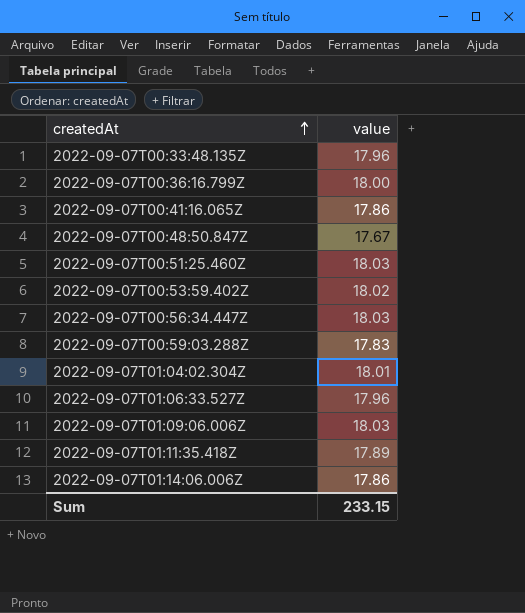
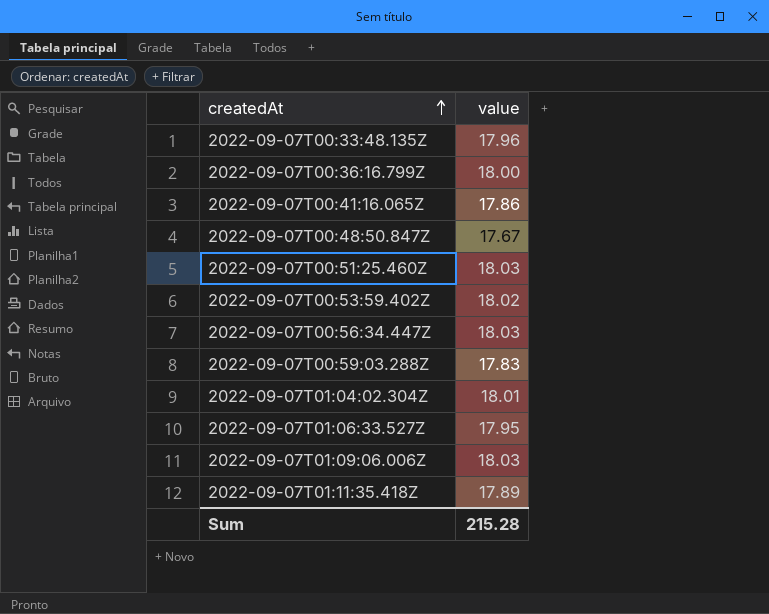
row 2022-09-07T01:14:06.006Z: 17.86 -> none
2022-09-07T01:06:33.527Z | value: 17.96 -> 17.95
Sum | value: 233.15 -> 215.28

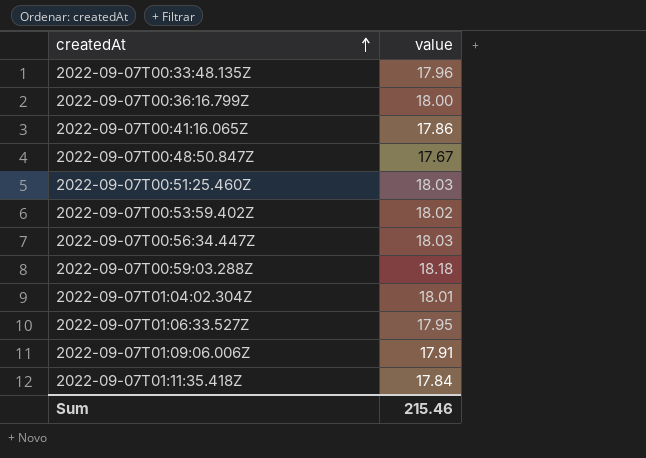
2022-09-07T00:59:03.288Z | value: 17.83 -> 18.18
2022-09-07T01:09:06.006Z | value: 18.03 -> 17.91
2022-09-07T01:11:35.418Z | value: 17.89 -> 17.84
Sum | value: 215.28 -> 215.46

